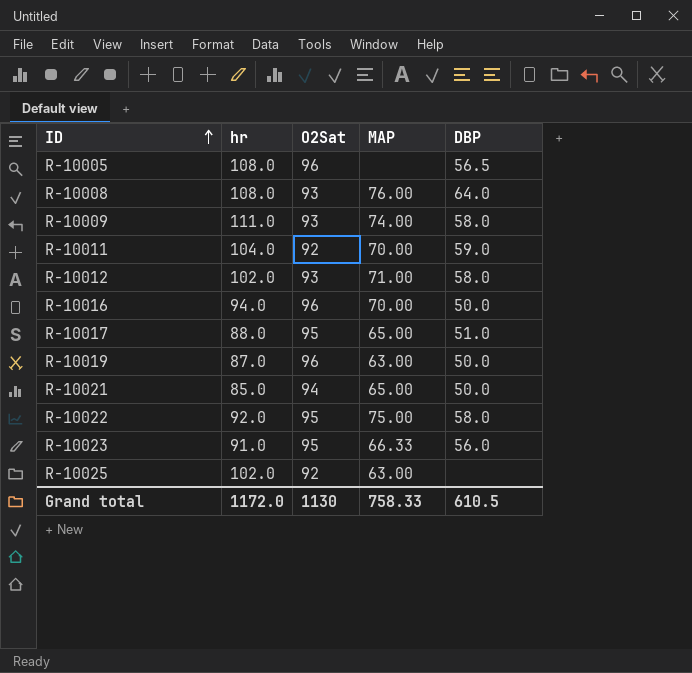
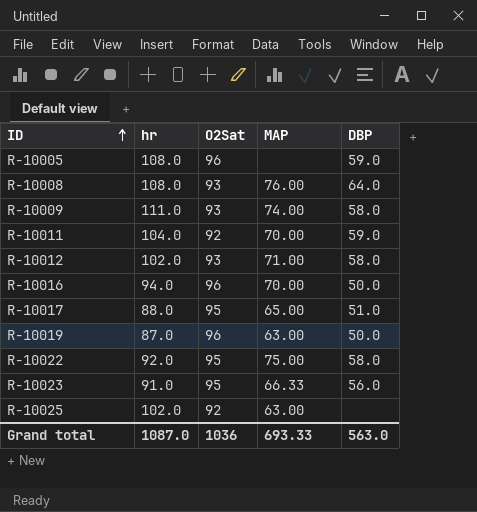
row R-10021: 85.0 | 94 | 65.00 | 50.0 -> none
R-10005 | DBP: 56.5 -> 59.0
Grand total | hr: 1172.0 -> 1087.0
Grand total | O2Sat: 1130 -> 1036
Grand total | MAP: 758.33 -> 693.33
Grand total | DBP: 610.5 -> 563.0

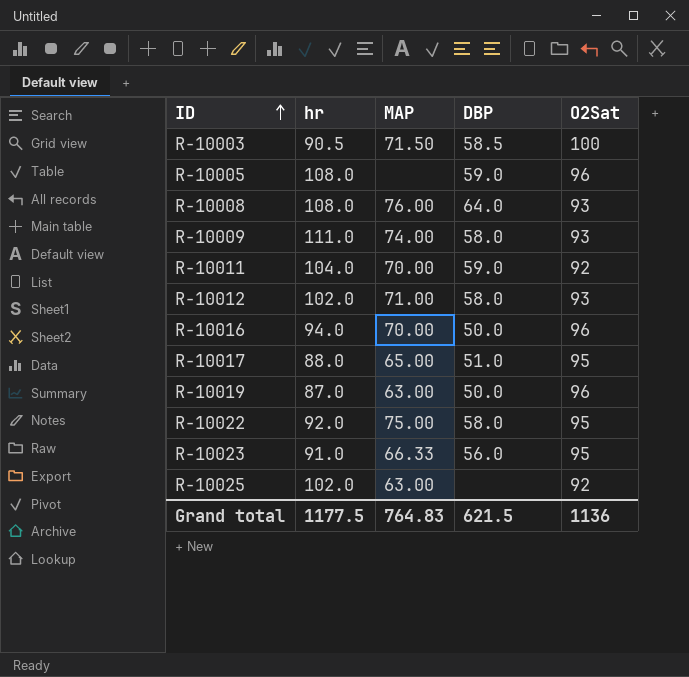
column O2Sat | position: 3 -> 5
row R-10003: none -> 90.5 | 71.50 | 58.5 | 100
Grand total | hr: 1087.0 -> 1177.5
Grand total | MAP: 693.33 -> 764.83
Grand total | DBP: 563.0 -> 621.5
Grand total | O2Sat: 1036 -> 1136

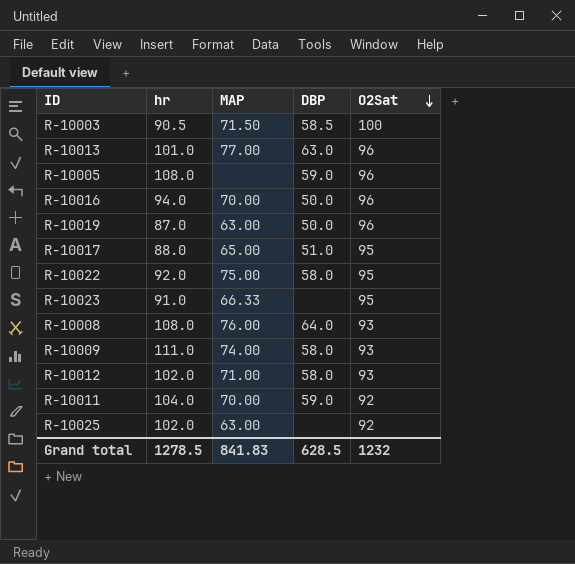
row order: ID ascending -> O2Sat descending
row R-10013: none -> 101.0 | 77.00 | 63.0 | 96
R-10023 | DBP: 56.0 -> none
Grand total | hr: 1177.5 -> 1278.5
Grand total | MAP: 764.83 -> 841.83
Grand total | DBP: 621.5 -> 628.5
Grand total | O2Sat: 1136 -> 1232

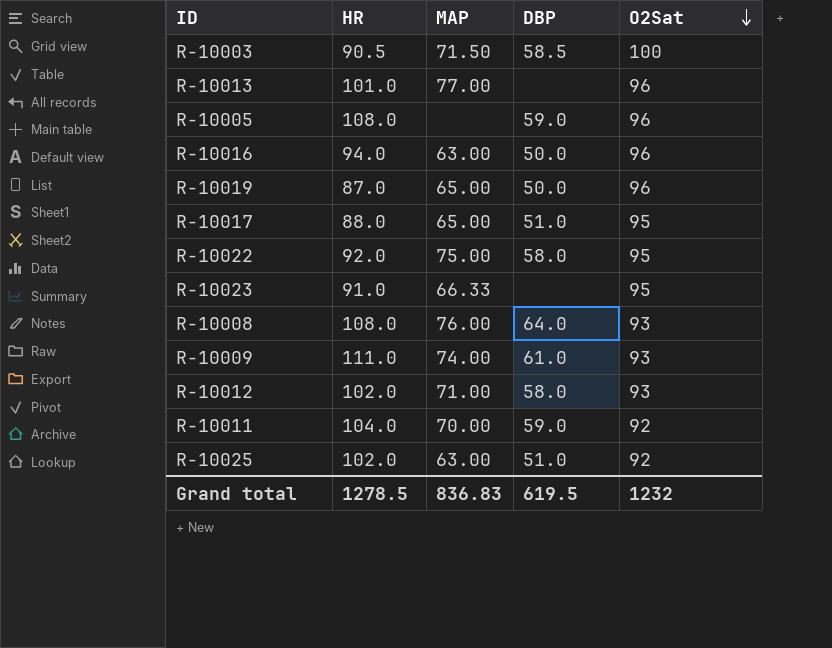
column name: hr -> HR
R-10013 | DBP: 63.0 -> none
R-10016 | MAP: 70.00 -> 63.00
R-10019 | MAP: 63.00 -> 65.00
R-10009 | DBP: 58.0 -> 61.0
R-10025 | DBP: none -> 51.0
Grand total | MAP: 841.83 -> 836.83
Grand total | DBP: 628.5 -> 619.5

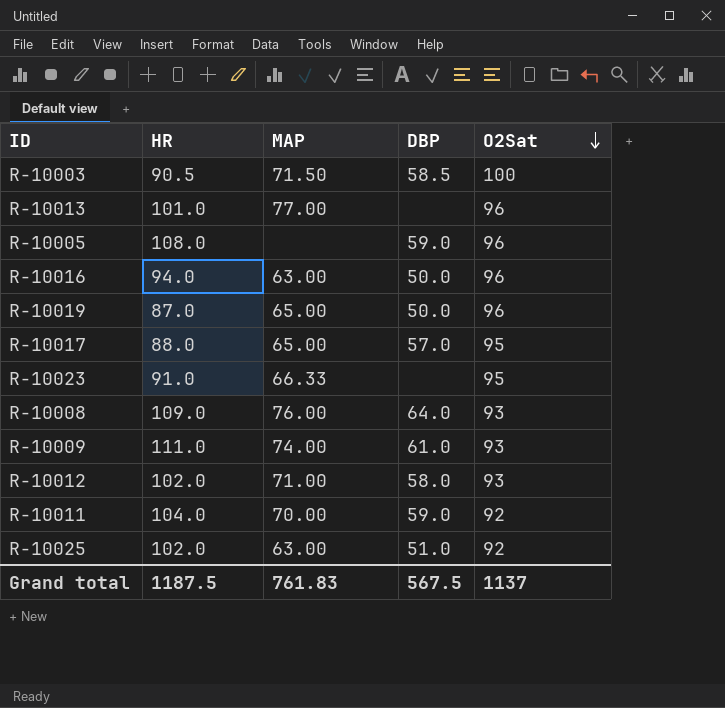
row R-10022: 92.0 | 75.00 | 58.0 | 95 -> none
R-10017 | DBP: 51.0 -> 57.0
R-10008 | HR: 108.0 -> 109.0
Grand total | HR: 1278.5 -> 1187.5
Grand total | MAP: 836.83 -> 761.83
Grand total | DBP: 619.5 -> 567.5
Grand total | O2Sat: 1232 -> 1137

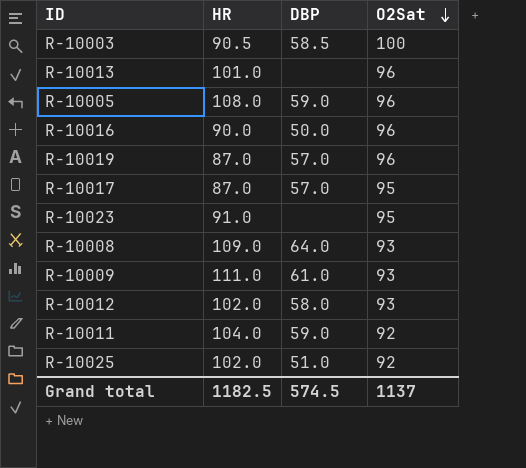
column MAP | position: 3 -> none
R-10016 | HR: 94.0 -> 90.0
R-10019 | DBP: 50.0 -> 57.0
R-10017 | HR: 88.0 -> 87.0
Grand total | HR: 1187.5 -> 1182.5
Grand total | DBP: 567.5 -> 574.5

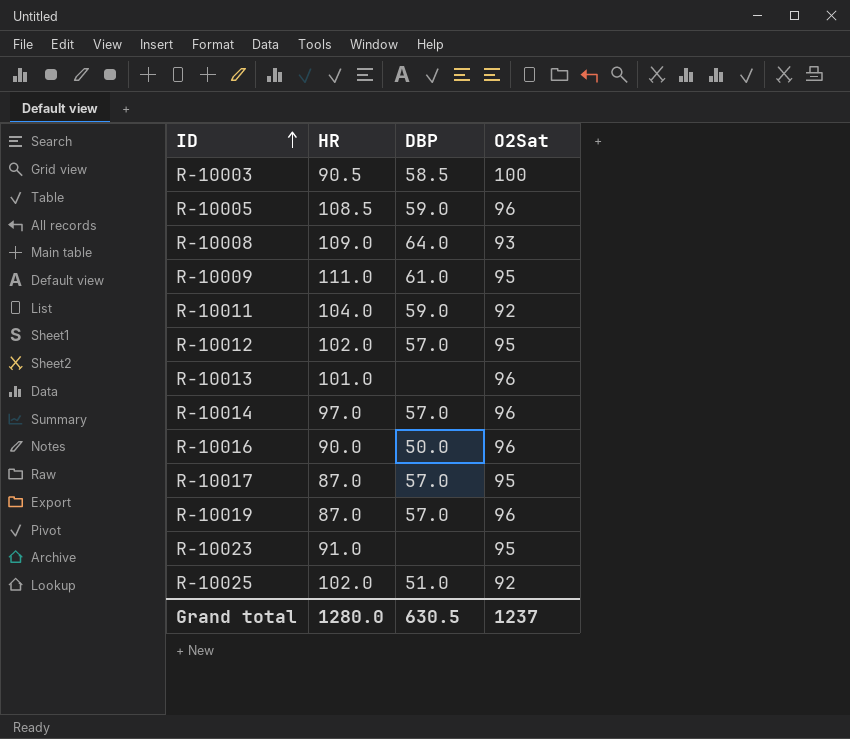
row order: O2Sat descending -> ID ascending
R-10005 | HR: 108.0 -> 108.5
R-10009 | O2Sat: 93 -> 95
R-10012 | DBP: 58.0 -> 57.0
R-10012 | O2Sat: 93 -> 95
row R-10014: none -> 97.0 | 57.0 | 96
Grand total | HR: 1182.5 -> 1280.0
Grand total | DBP: 574.5 -> 630.5
Grand total | O2Sat: 1137 -> 1237

